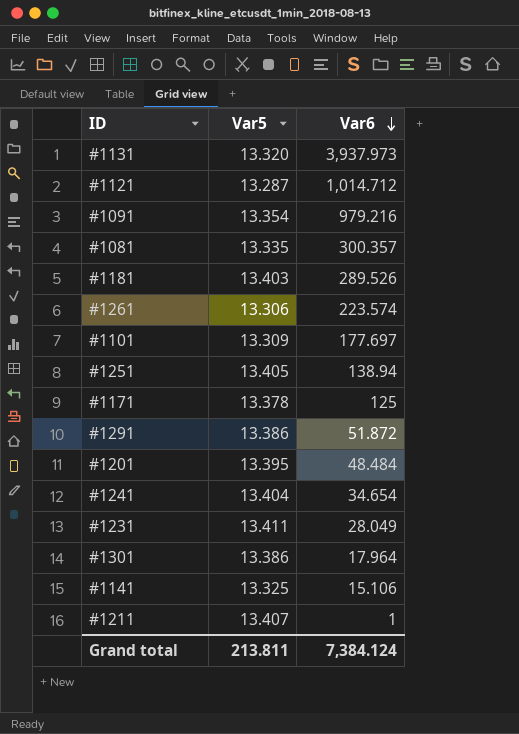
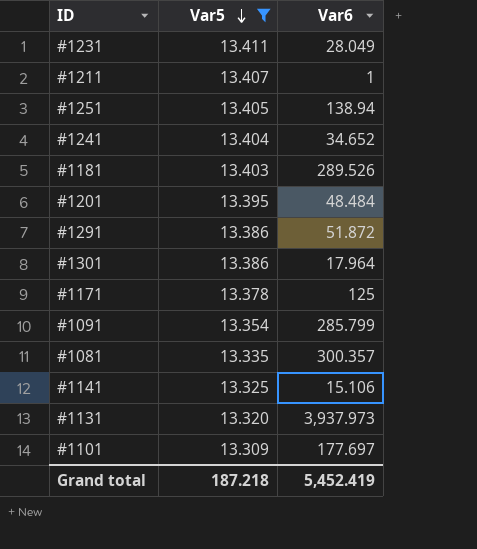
filter: none -> Var5 >= 13.309
row order: Var6 descending -> Var5 descending
#1241 | Var6: 34.654 -> 34.652
#1091 | Var6: 979.216 -> 285.799
Grand total | Var5: 213.811 -> 187.218
Grand total | Var6: 7,384.124 -> 5,452.419

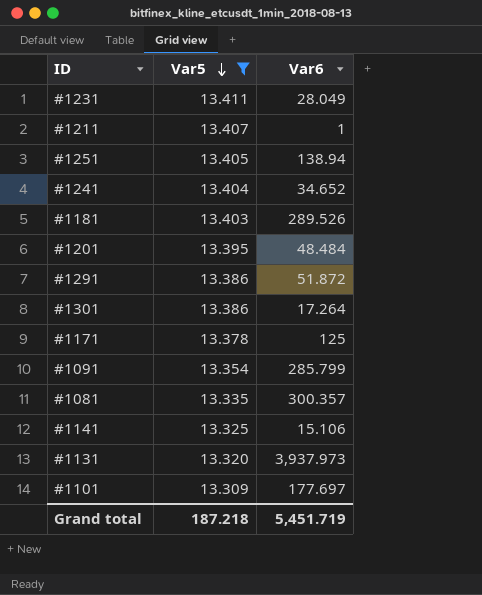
#1301 | Var6: 17.964 -> 17.264
Grand total | Var6: 5,452.419 -> 5,451.719

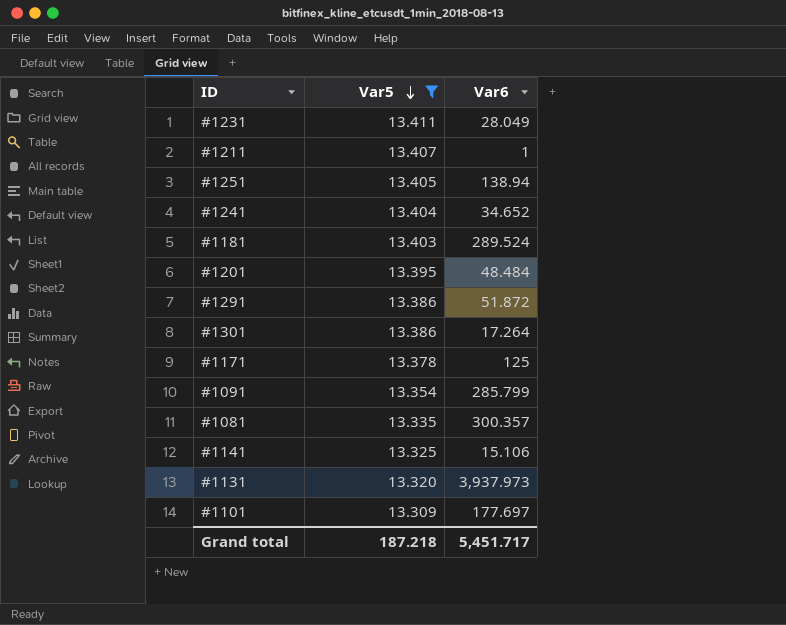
#1181 | Var6: 289.526 -> 289.524
Grand total | Var6: 5,451.719 -> 5,451.717

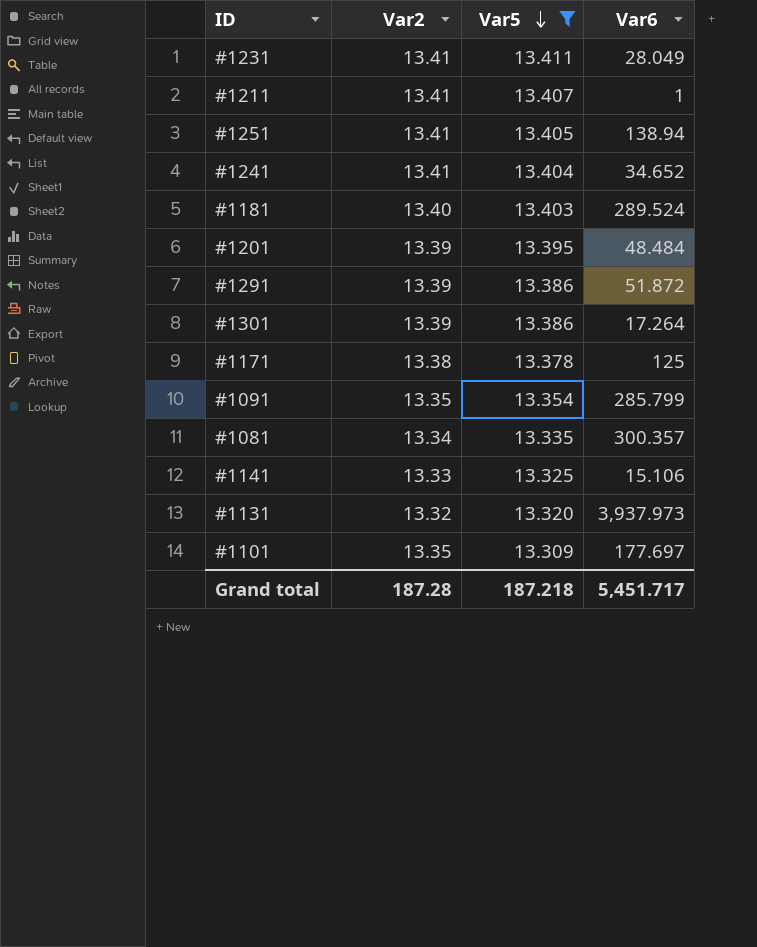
column Var2 | position: none -> 2

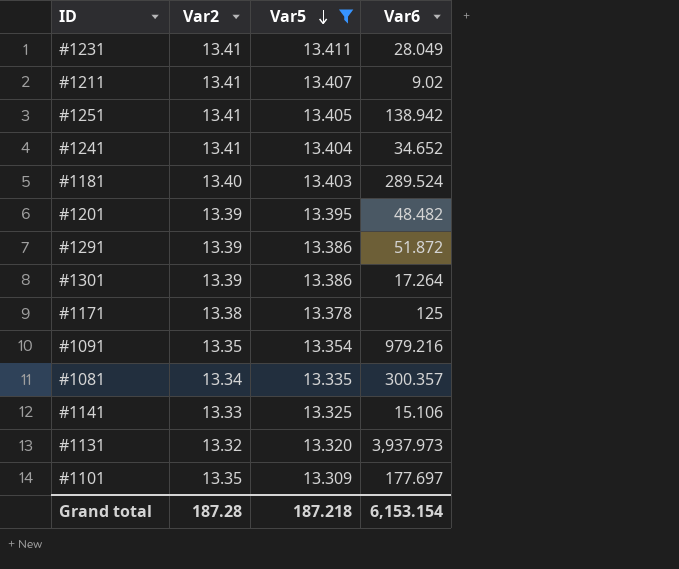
#1211 | Var6: 1 -> 9.02
#1251 | Var6: 138.94 -> 138.942
#1201 | Var6: 48.484 -> 48.482
#1091 | Var6: 285.799 -> 979.216
Grand total | Var6: 5,451.717 -> 6,153.154

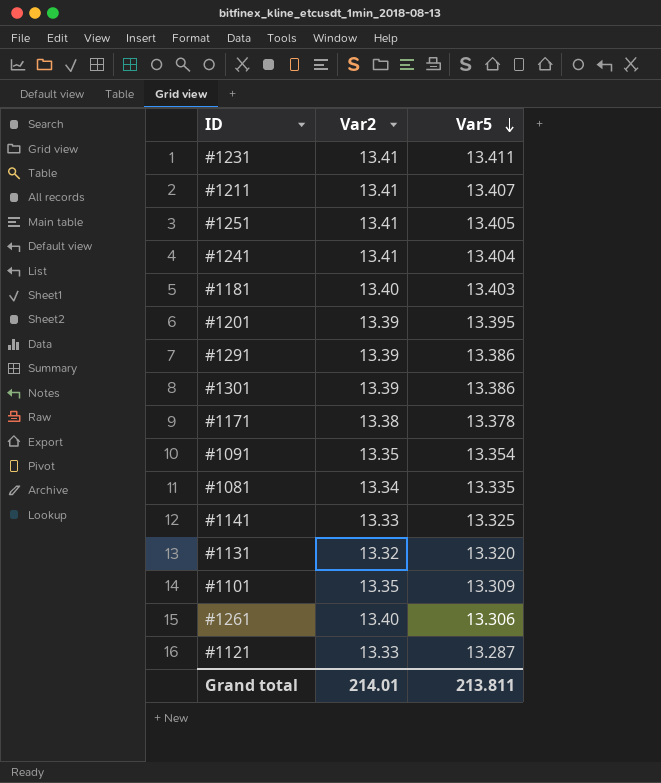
filter: Var5 >= 13.309 -> none
column Var6 | position: 4 -> none
Grand total | Var2: 187.28 -> 214.01
Grand total | Var5: 187.218 -> 213.811

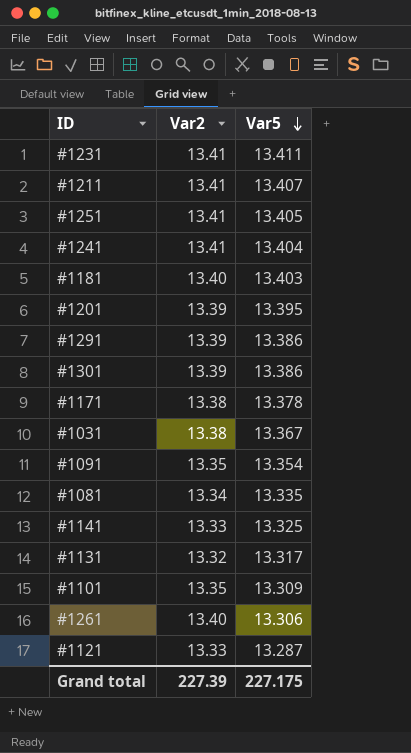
row #1031: none -> 13.38 | 13.367
#1131 | Var5: 13.320 -> 13.317
Grand total | Var2: 214.01 -> 227.39
Grand total | Var5: 213.811 -> 227.175

